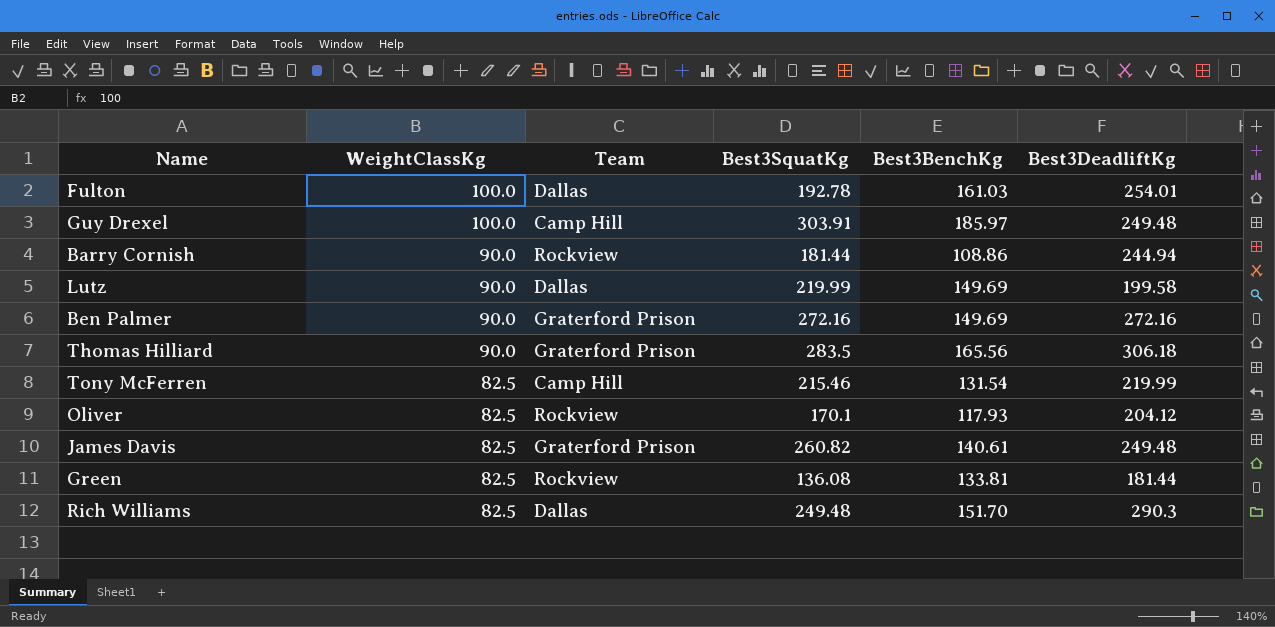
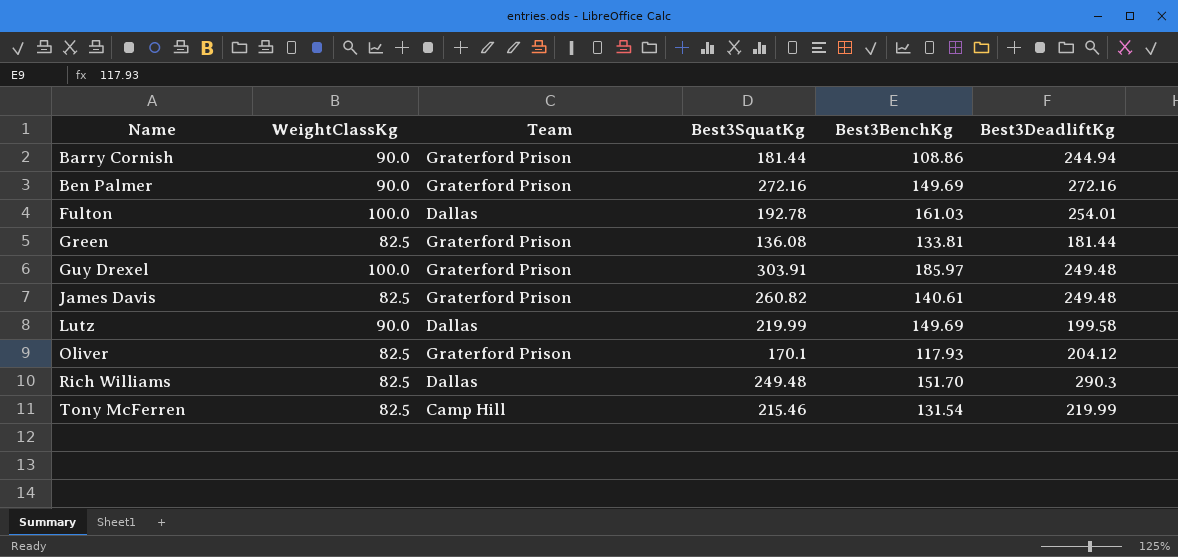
row order: WeightClassKg descending -> Name ascending
row Thomas Hilliard: 90.0 | Graterford Prison | 283.5 | 165.56 | 306.18 -> none
Barry Cornish | Team: Rockview -> Graterford Prison
Green | Team: Rockview -> Graterford Prison
Guy Drexel | Team: Camp Hill -> Graterford Prison
Oliver | Team: Rockview -> Graterford Prison

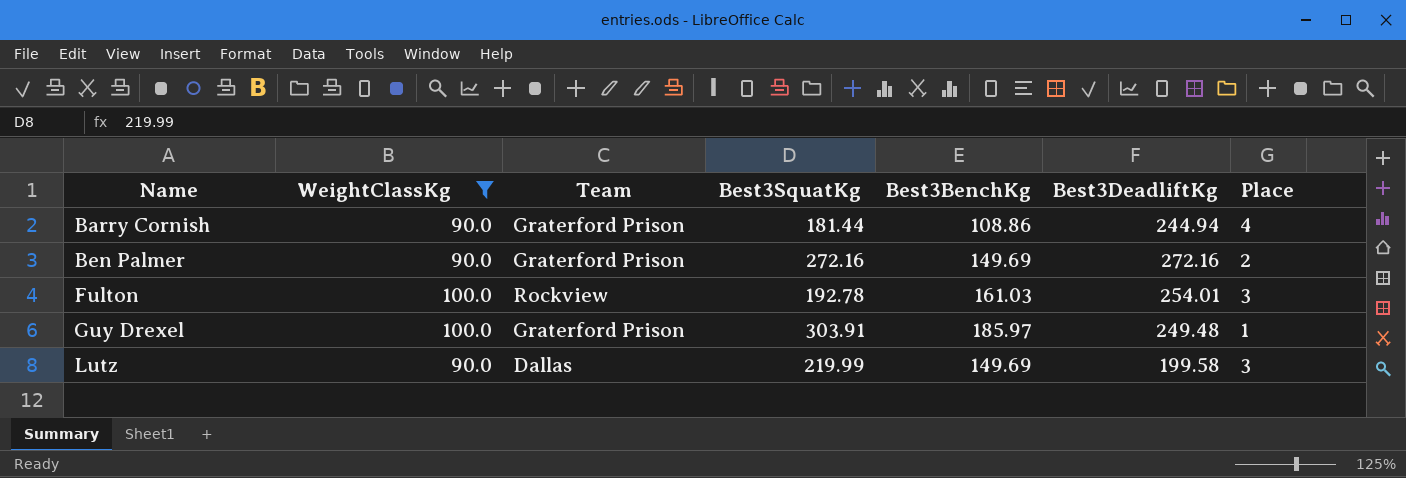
filter: none -> WeightClassKg != 82.5
column Place | position: none -> 7
Fulton | Team: Dallas -> Rockview

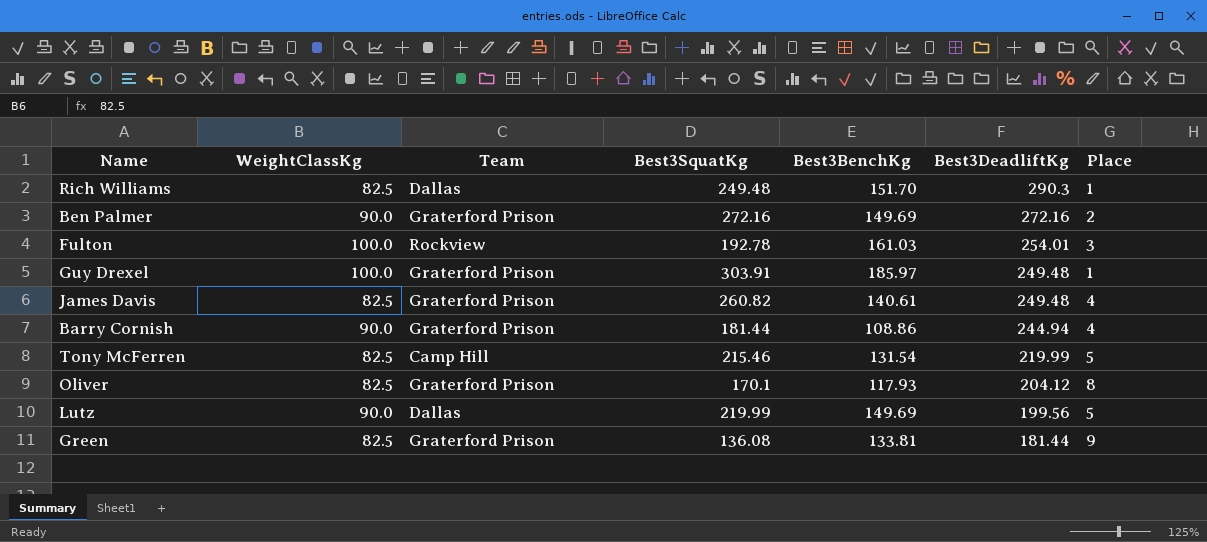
filter: WeightClassKg != 82.5 -> none
row order: Name ascending -> Best3DeadliftKg descending
Lutz | Best3DeadliftKg: 199.58 -> 199.56
Lutz | Place: 3 -> 5

